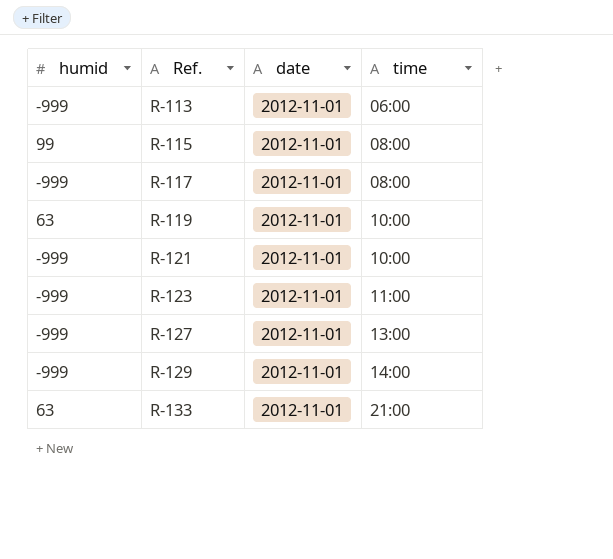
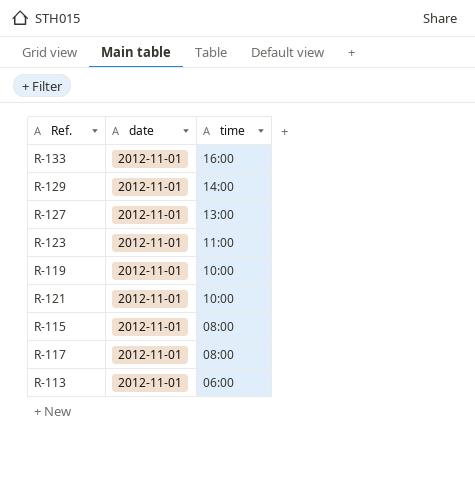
row order: Ref. ascending -> time descending
column humid | position: 1 -> none
R-133 | time: 21:00 -> 16:00

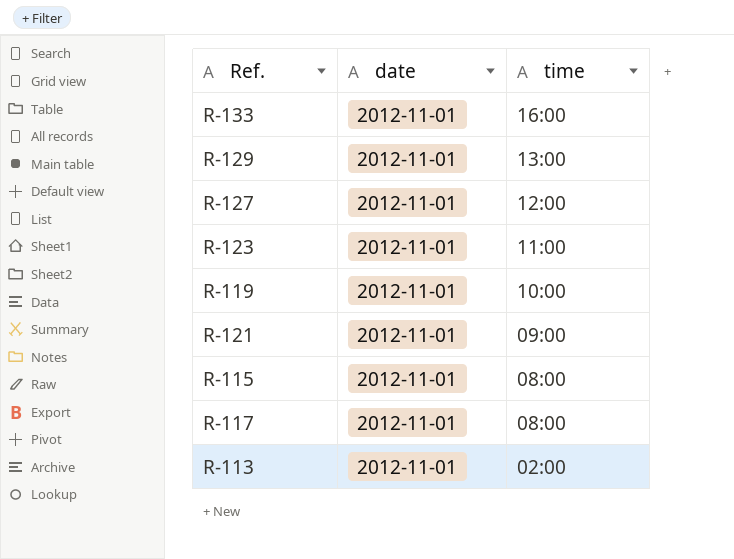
R-129 | time: 14:00 -> 13:00
R-127 | time: 13:00 -> 12:00
R-121 | time: 10:00 -> 09:00
R-113 | time: 06:00 -> 02:00

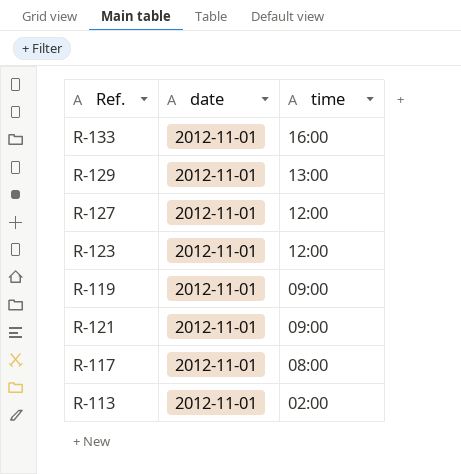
row R-115: 2012-11-01 | 08:00 -> none
R-123 | time: 11:00 -> 12:00
R-119 | time: 10:00 -> 09:00

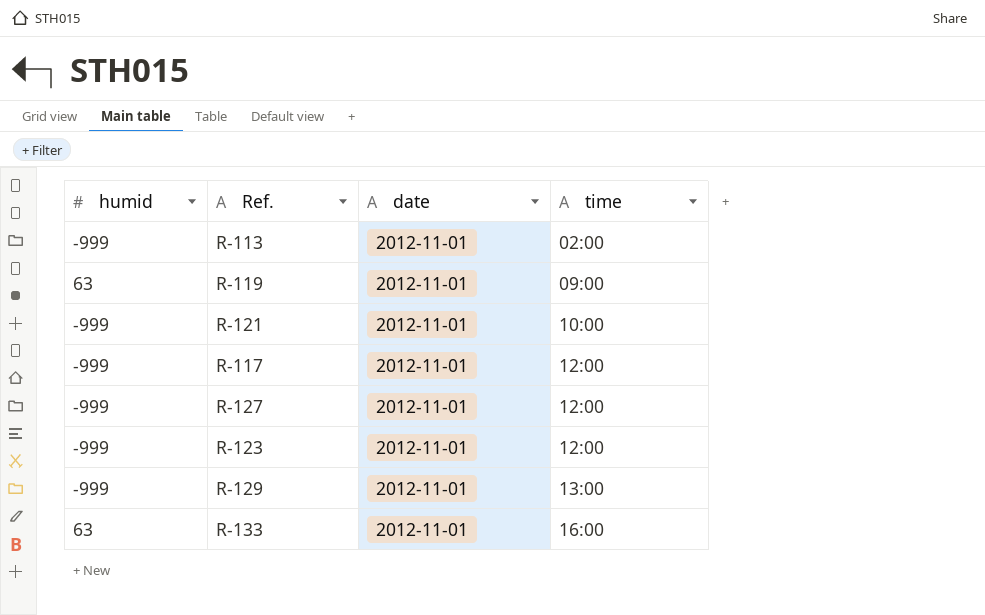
row order: time descending -> time ascending
column humid | position: none -> 1
R-121 | time: 09:00 -> 10:00
R-117 | time: 08:00 -> 12:00

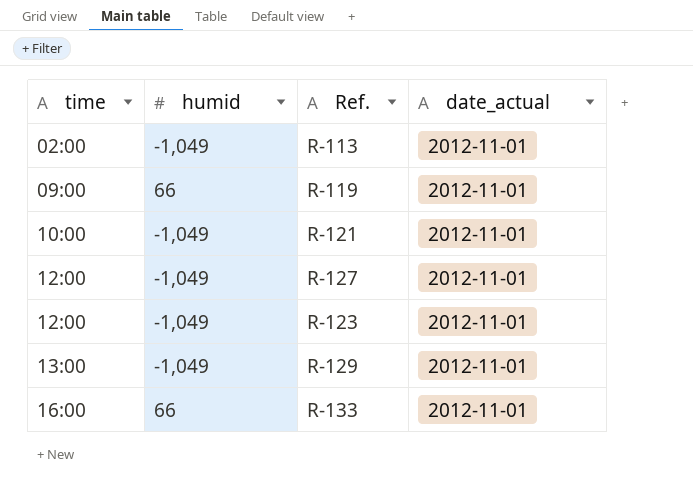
column time | position: 4 -> 1
column name: date -> date_actual
row R-117: -999 | 2012-11-01 | 12:00 -> none
R-113 | humid: -999 -> -1,049
R-119 | humid: 63 -> 66
R-121 | humid: -999 -> -1,049
R-127 | humid: -999 -> -1,049
R-123 | humid: -999 -> -1,049
R-129 | humid: -999 -> -1,049
R-133 | humid: 63 -> 66

